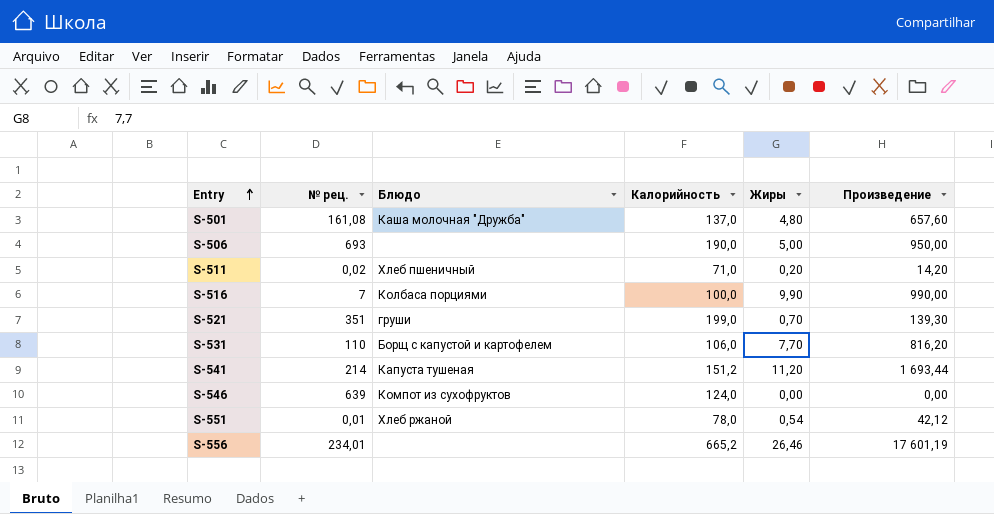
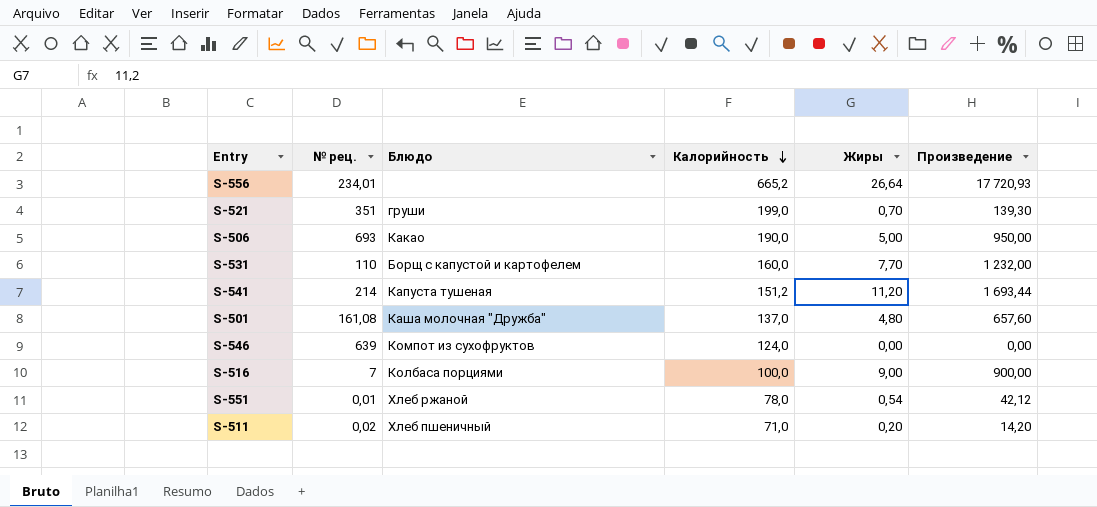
row order: Entry ascending -> Калорийность descending
S-556 | Жиры: 26,46 -> 26,64
S-556 | Произведение: 17 601,19 -> 17 720,93
S-506 | Блюдо: none -> Какао
S-531 | Калорийность: 106,0 -> 160,0
S-531 | Произведение: 816,20 -> 1 232,00
S-516 | Жиры: 9,90 -> 9,00
S-516 | Произведение: 990,00 -> 900,00

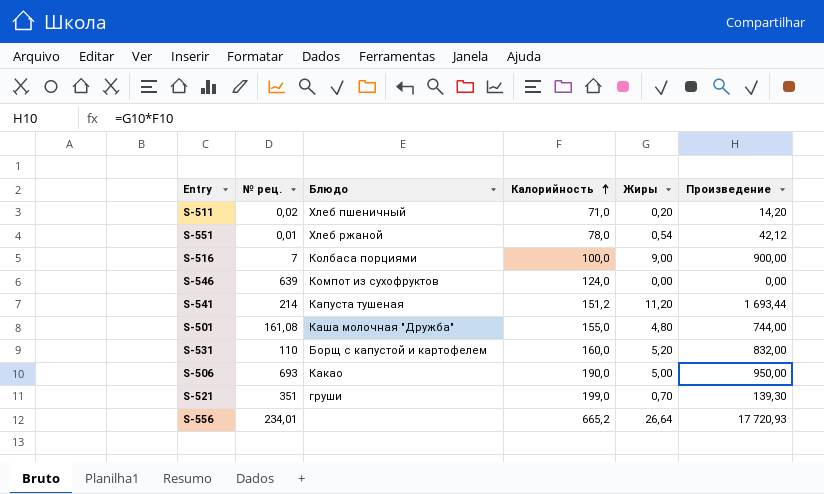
row order: Калорийность descending -> Калорийность ascending
S-501 | Калорийность: 137,0 -> 155,0
S-501 | Произведение: 657,60 -> 744,00
S-531 | Жиры: 7,70 -> 5,20
S-531 | Произведение: 1 232,00 -> 832,00

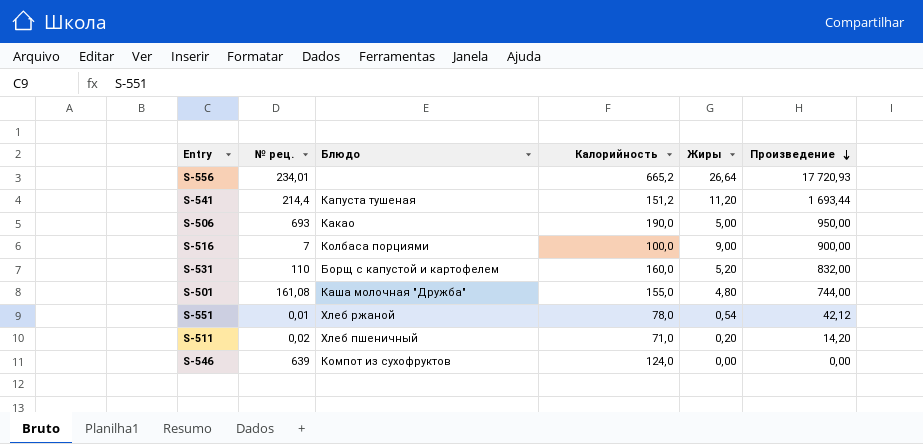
row order: Калорийность ascending -> Произведение descending
row S-521: 351 | груши | 199,0 | 0,70 | 139,30 -> none
S-541 | № рец.: 214 -> 214,4

